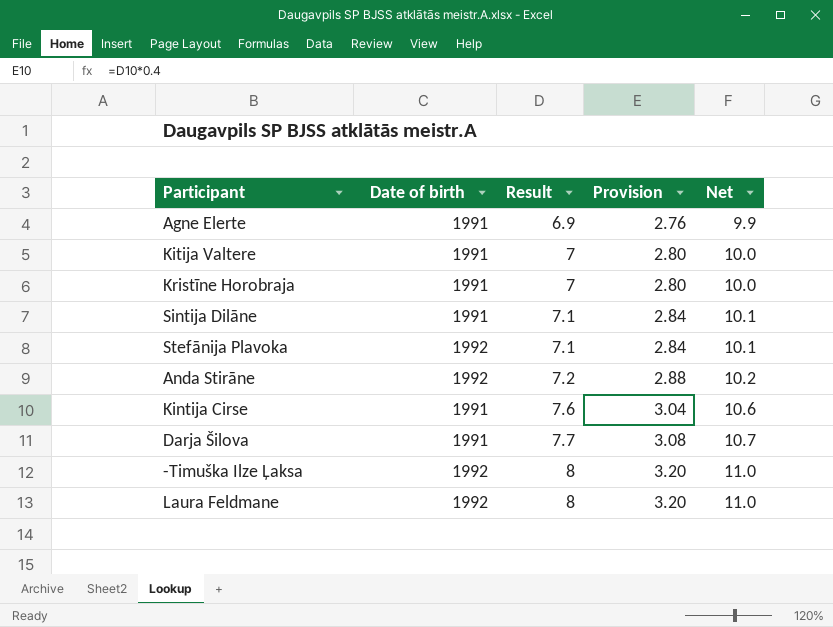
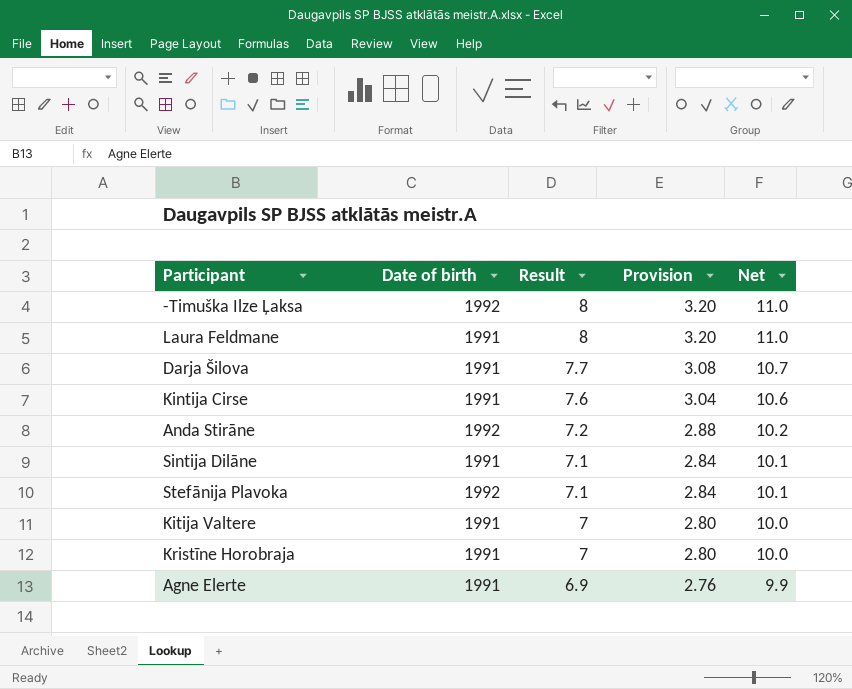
row order: Result ascending -> Result descending
Laura Feldmane | Date of birth: 1992 -> 1991

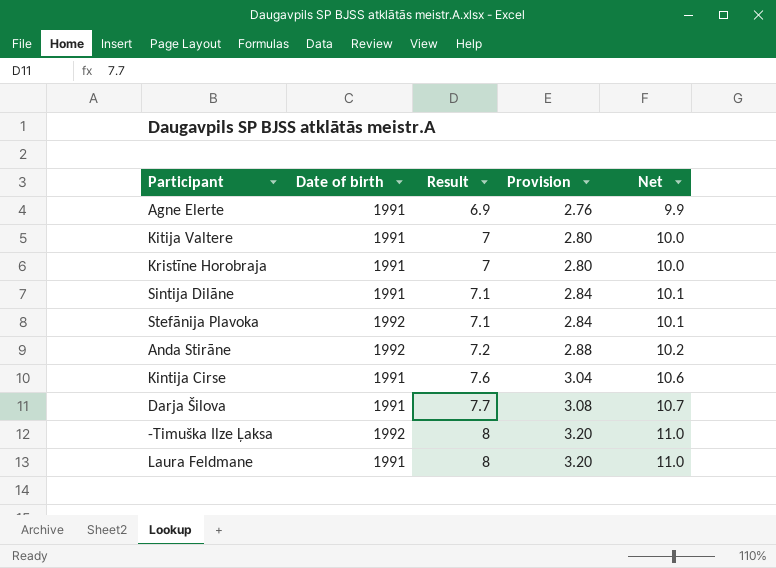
row order: Result descending -> Result ascending

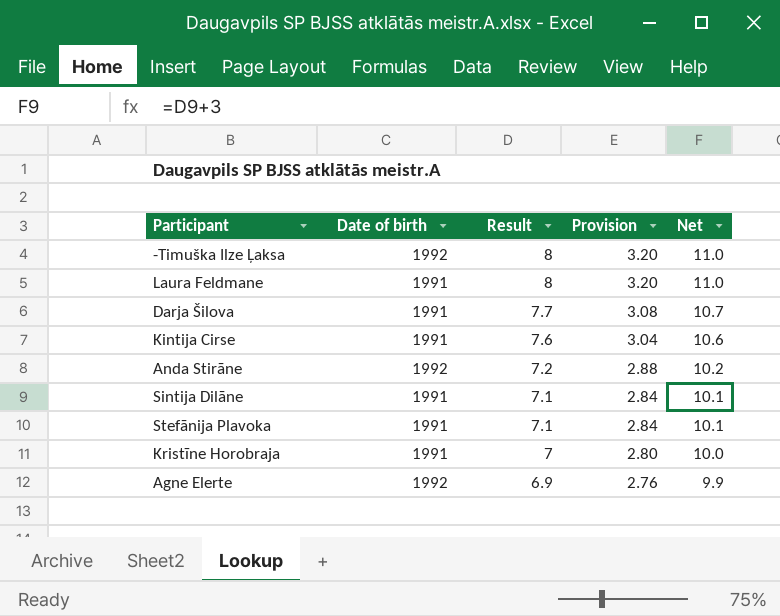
row order: Result ascending -> Result descending
row Kitija Valtere: 1991 | 7 | 2.80 | 10.0 -> none
Stefānija Plavoka | Date of birth: 1992 -> 1991
Agne Elerte | Date of birth: 1991 -> 1992

